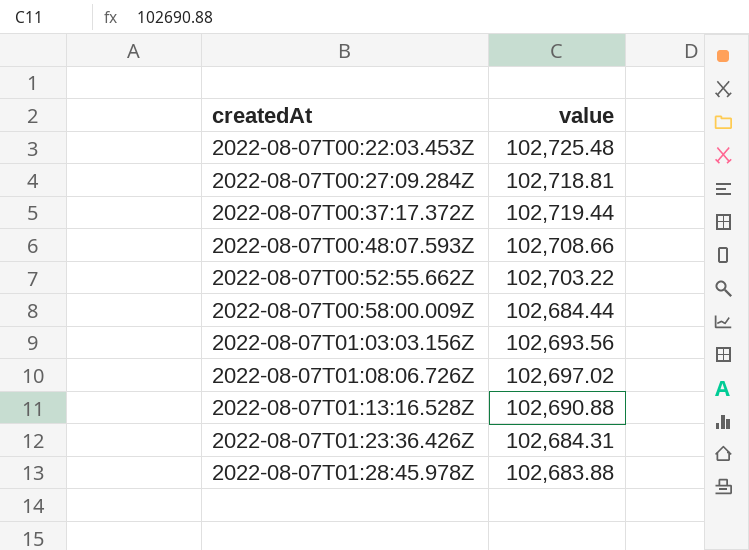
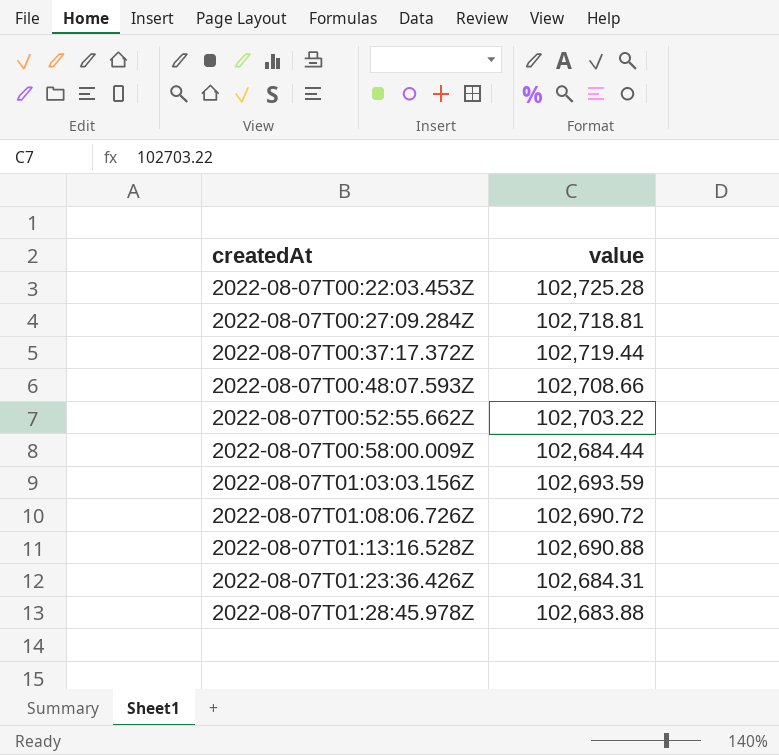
2022-08-07T00:22:03.453Z | value: 102,725.48 -> 102,725.28
2022-08-07T01:03:03.156Z | value: 102,693.56 -> 102,693.59
2022-08-07T01:08:06.726Z | value: 102,697.02 -> 102,690.72

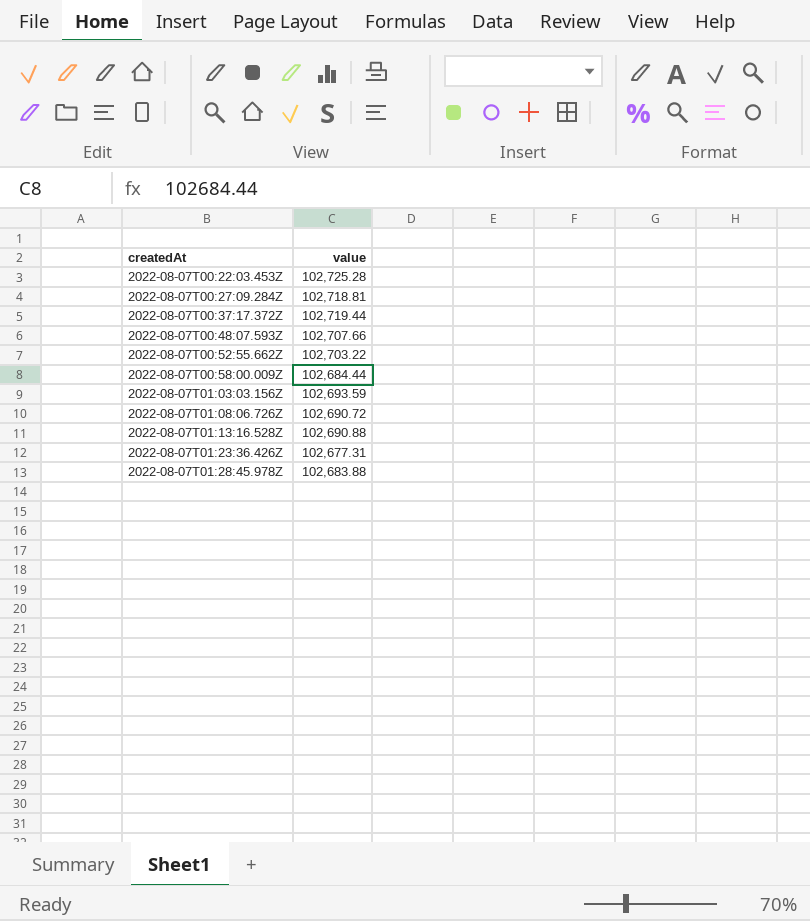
2022-08-07T00:48:07.593Z | value: 102,708.66 -> 102,707.66
2022-08-07T01:23:36.426Z | value: 102,684.31 -> 102,677.31

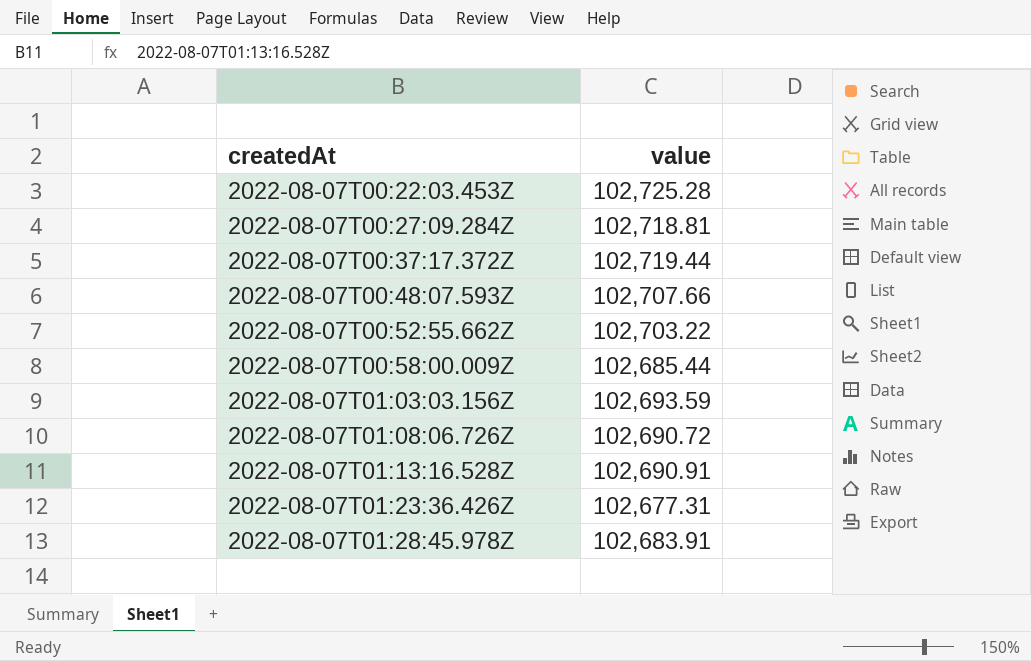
2022-08-07T00:58:00.009Z | value: 102,684.44 -> 102,685.44
2022-08-07T01:13:16.528Z | value: 102,690.88 -> 102,690.91
2022-08-07T01:28:45.978Z | value: 102,683.88 -> 102,683.91

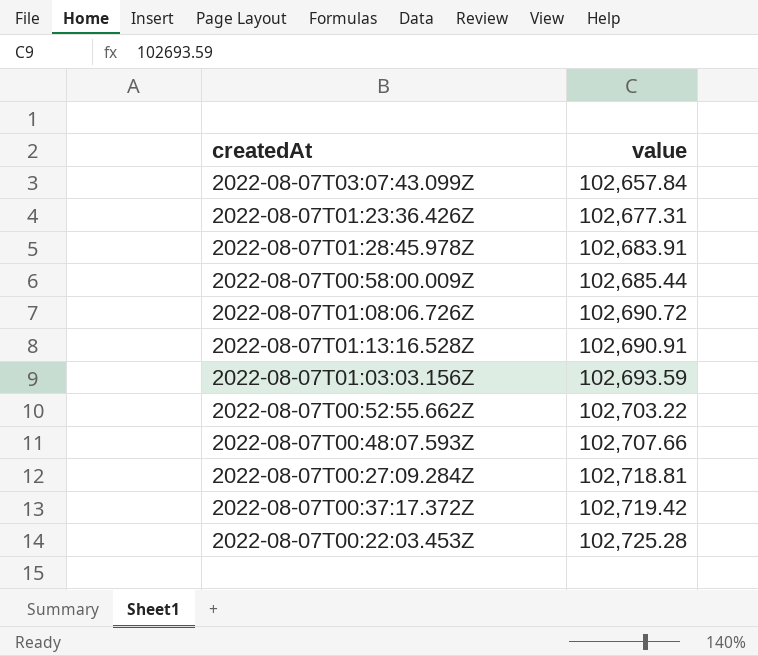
row order: createdAt ascending -> value ascending
row 2022-08-07T03:07:43.099Z: none -> 102,657.84
2022-08-07T00:37:17.372Z | value: 102,719.44 -> 102,719.42

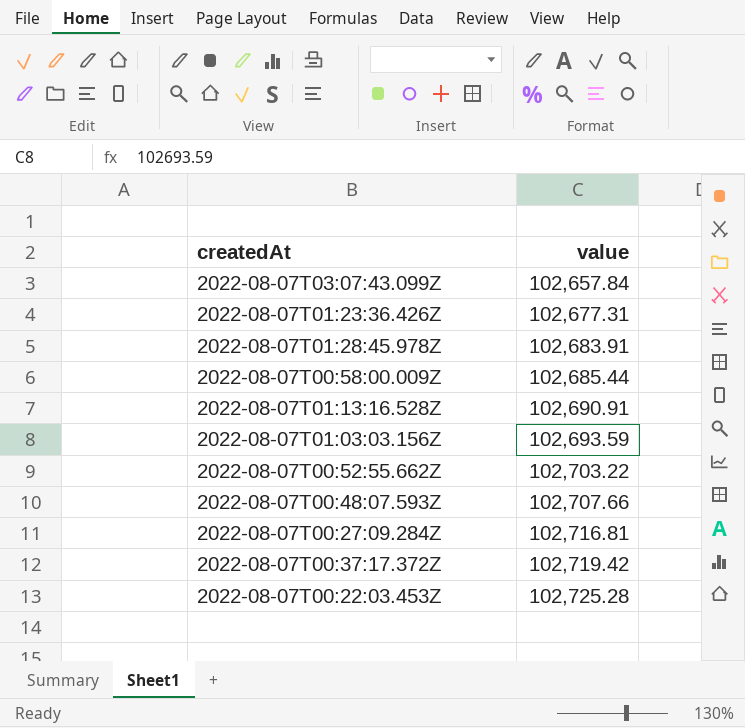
row 2022-08-07T01:08:06.726Z: 102,690.72 -> none
2022-08-07T00:27:09.284Z | value: 102,718.81 -> 102,716.81

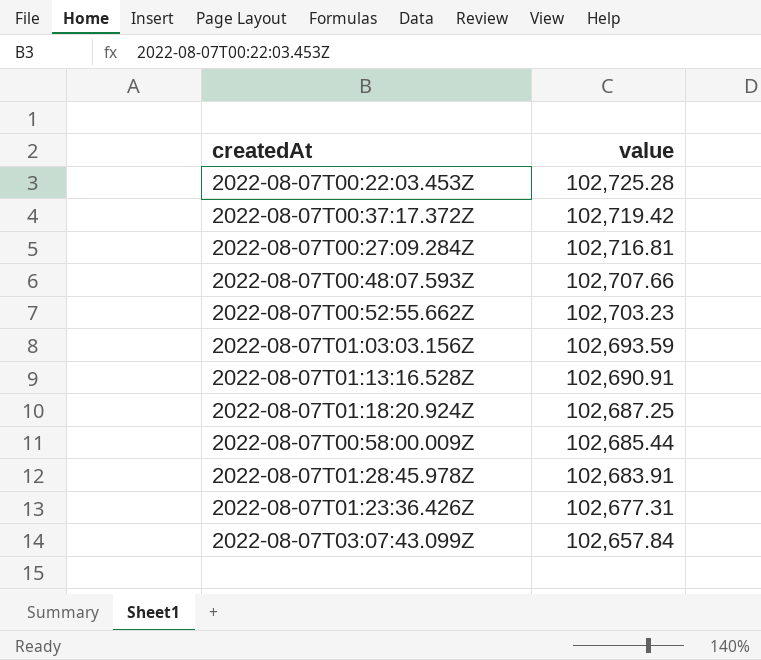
row order: value ascending -> value descending
2022-08-07T00:52:55.662Z | value: 102,703.22 -> 102,703.23
row 2022-08-07T01:18:20.924Z: none -> 102,687.25

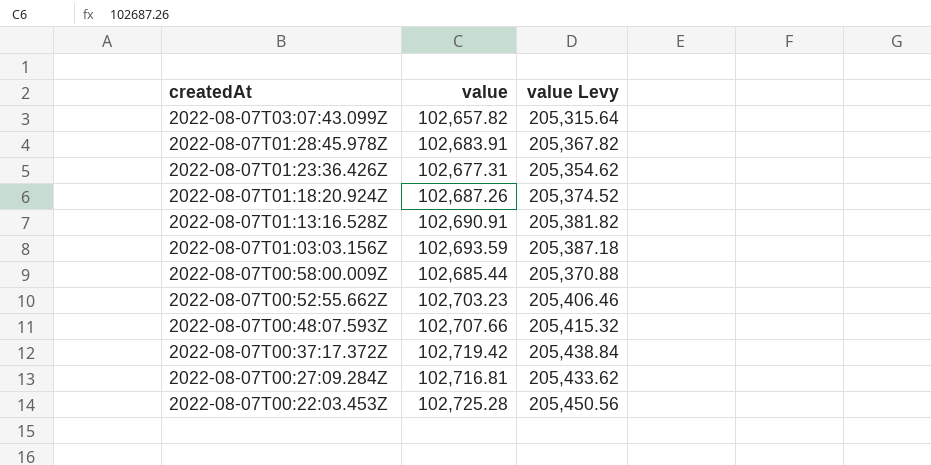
row order: value descending -> createdAt descending
column value Levy | formula: none -> [value] * 2
2022-08-07T03:07:43.099Z | value: 102,657.84 -> 102,657.82
2022-08-07T01:18:20.924Z | value: 102,687.25 -> 102,687.26

